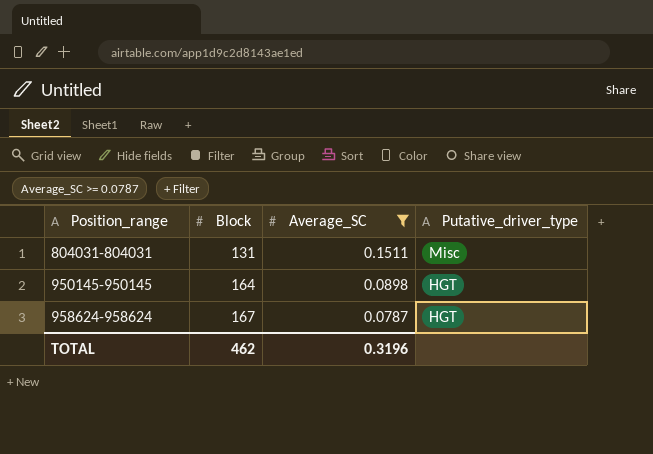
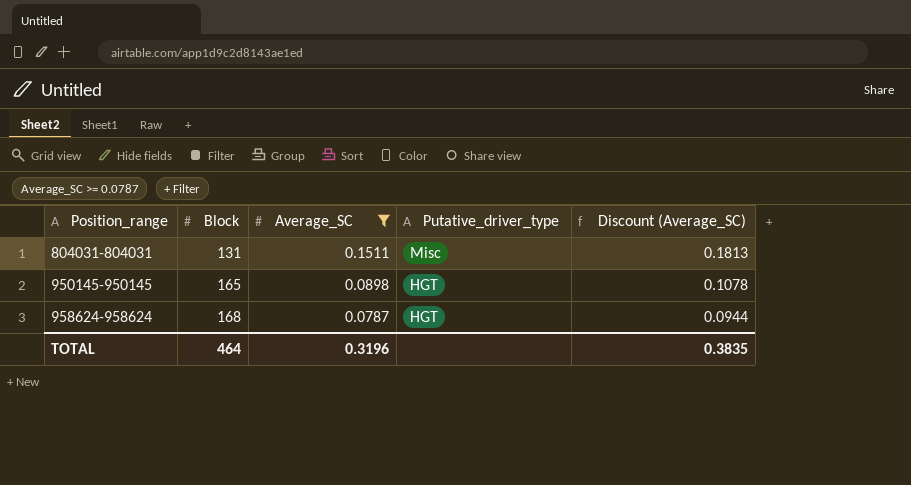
column Discount (Average_SC) | formula: none -> [Average_SC] * 1.2
950145-950145 | Block: 164 -> 165
958624-958624 | Block: 167 -> 168
TOTAL | Block: 462 -> 464

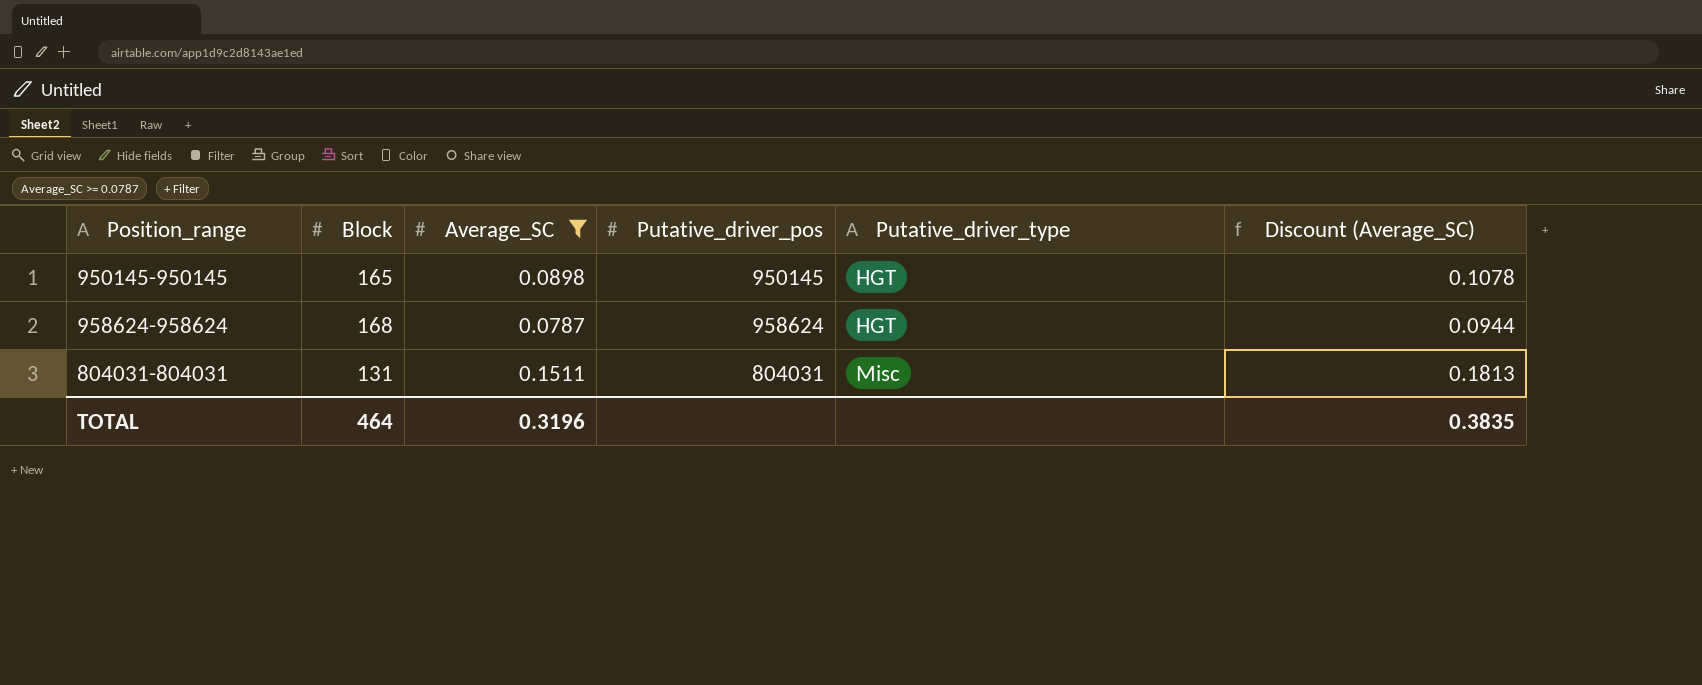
row order: Position_range ascending -> Putative_driver_type ascending
column Putative_driver_pos | position: none -> 4

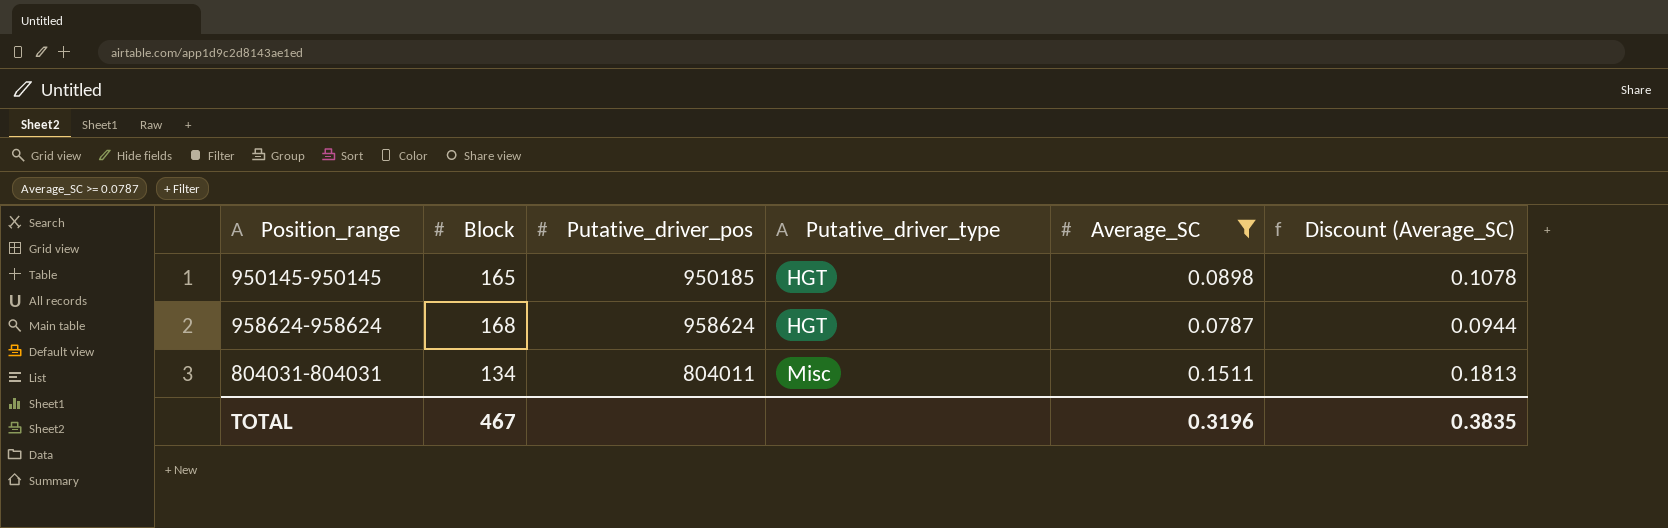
column Average_SC | position: 3 -> 5
950145-950145 | Putative_driver_pos: 950145 -> 950185
804031-804031 | Block: 131 -> 134
804031-804031 | Putative_driver_pos: 804031 -> 804011
TOTAL | Block: 464 -> 467

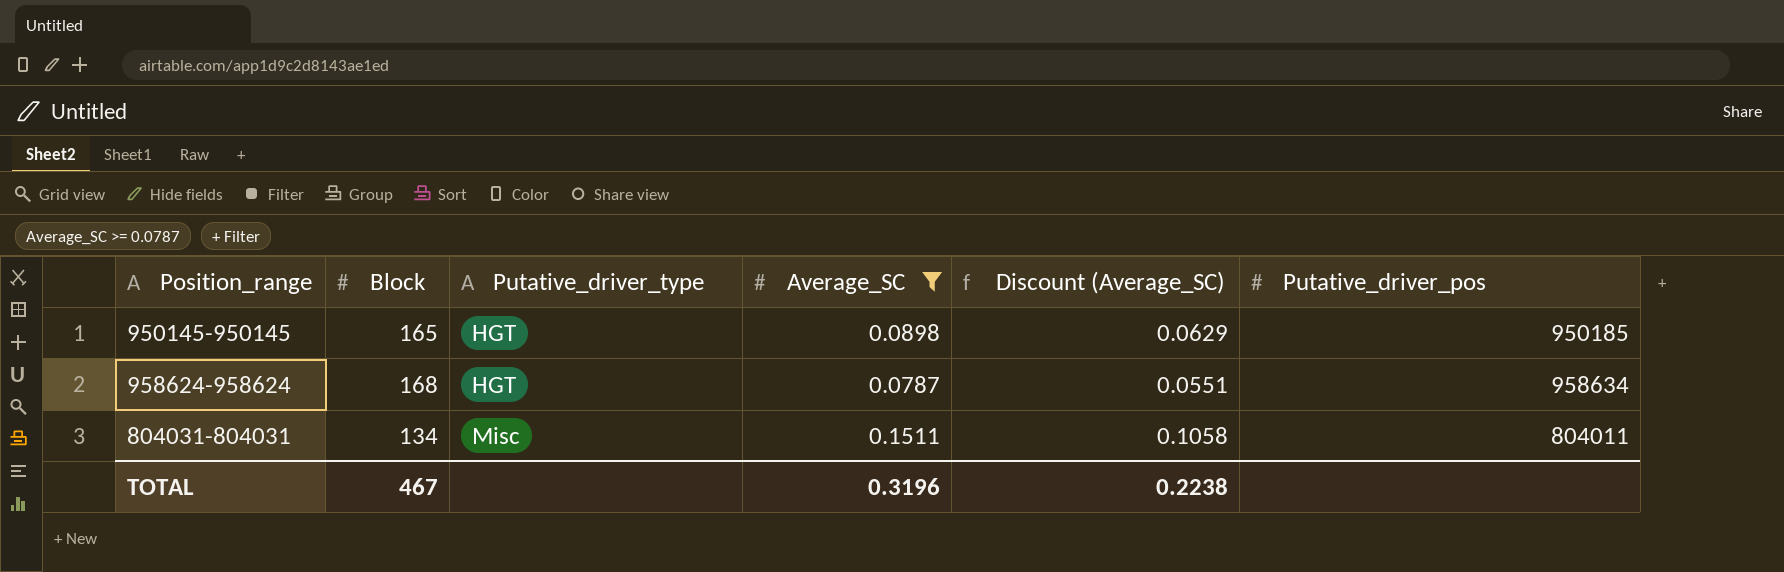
column Discount (Average_SC) | formula: [Average_SC] * 1.2 -> [Average_SC] * 0.7
column Putative_driver_pos | position: 3 -> 6
958624-958624 | Putative_driver_pos: 958624 -> 958634
TOTAL | Discount (Average_SC): 0.3835 -> 0.2238

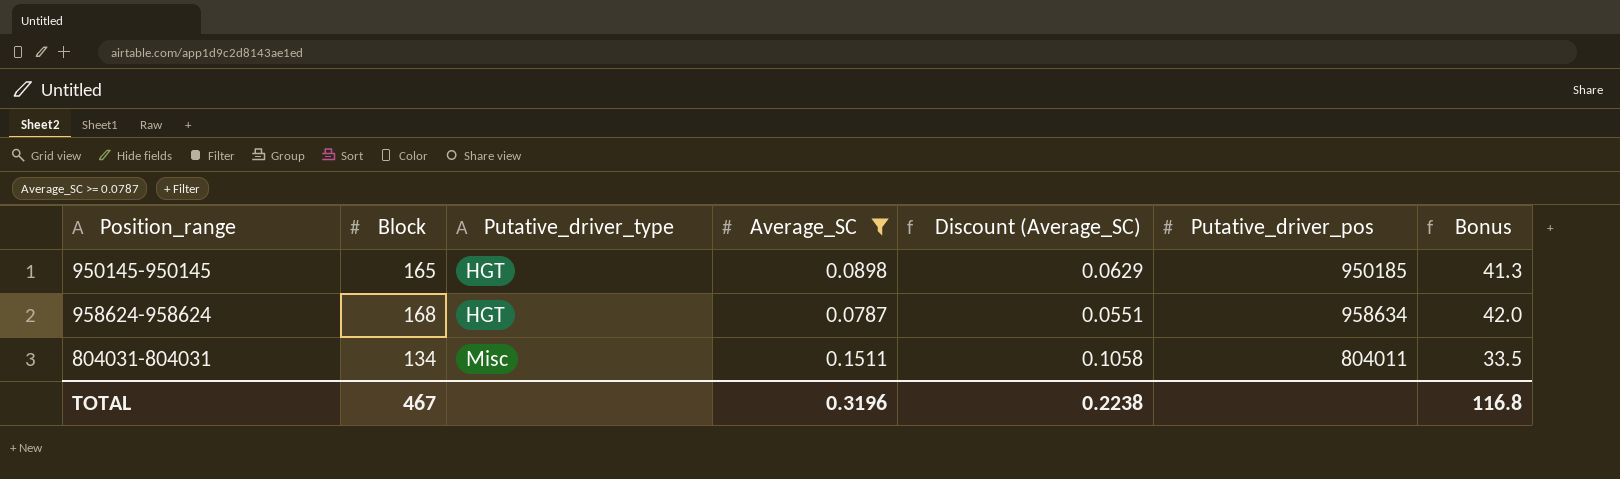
column Bonus | formula: none -> [Block] * 0.25

